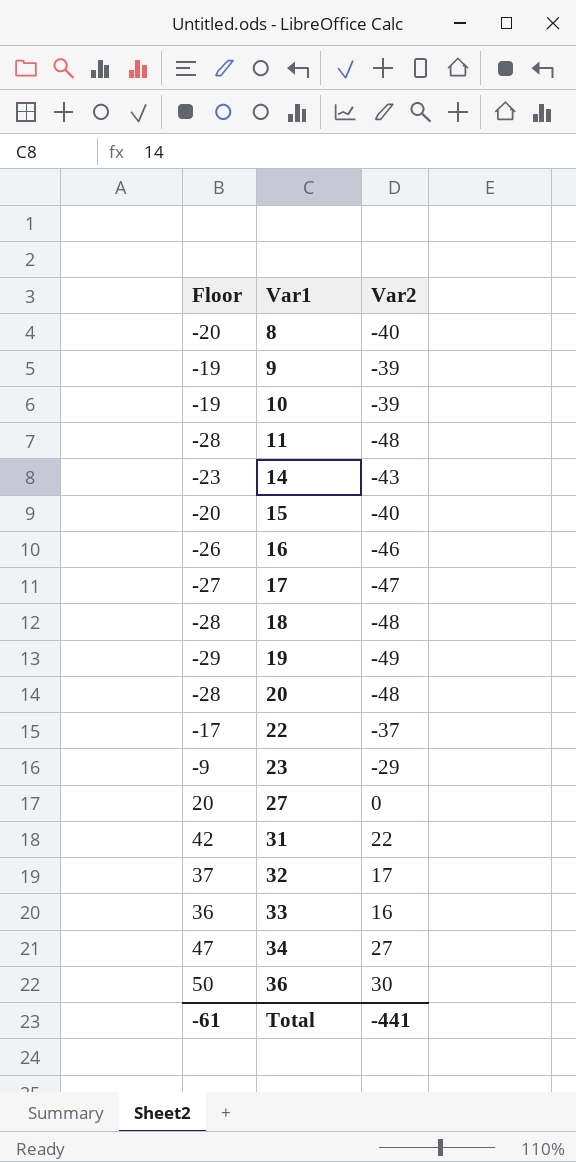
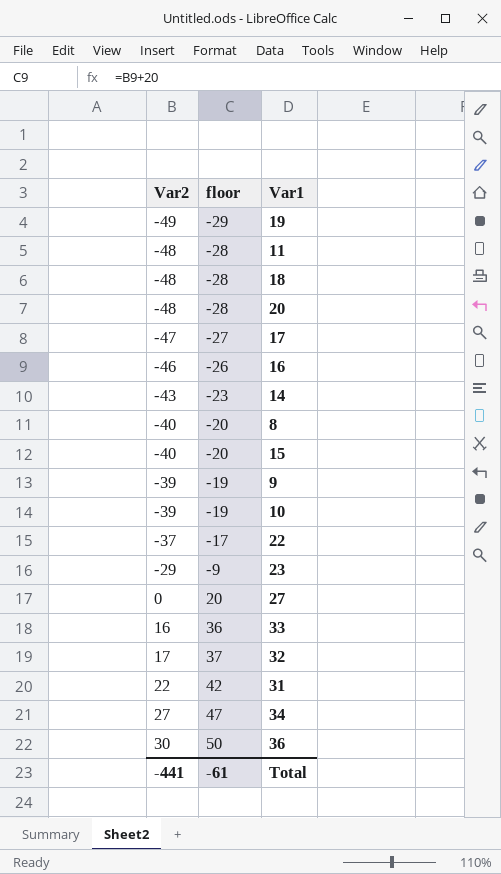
row order: Var1 ascending -> Var2 ascending
column Var2 | position: 3 -> 1
column name: Floor -> floor

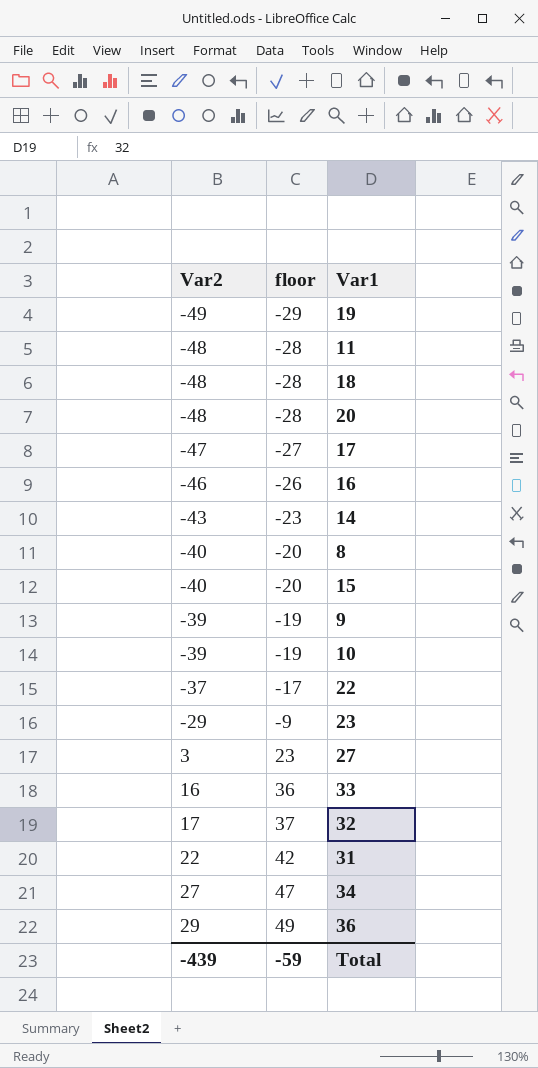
27 | Var2: 0 -> 3
27 | floor: 20 -> 23
36 | Var2: 30 -> 29
36 | floor: 50 -> 49
Total | Var2: -441 -> -439
Total | floor: -61 -> -59

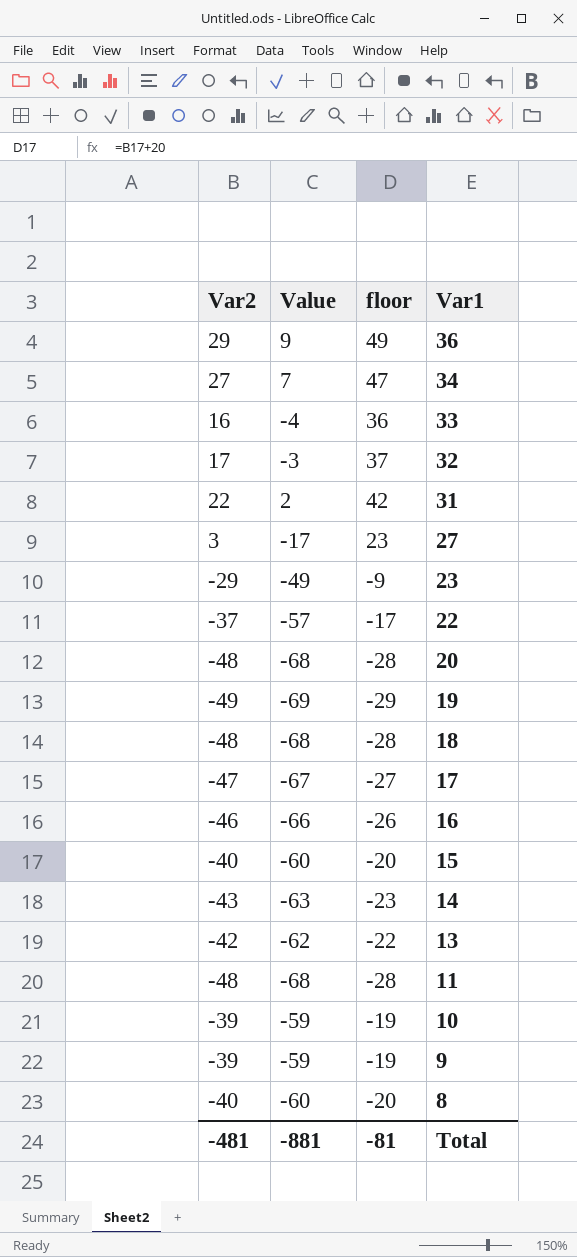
row order: Var2 ascending -> Var1 descending
column Value | formula: none -> [Var2] - 20
row 13: none -> -42 | -62 | -22
Total | Var2: -439 -> -481
Total | floor: -59 -> -81

